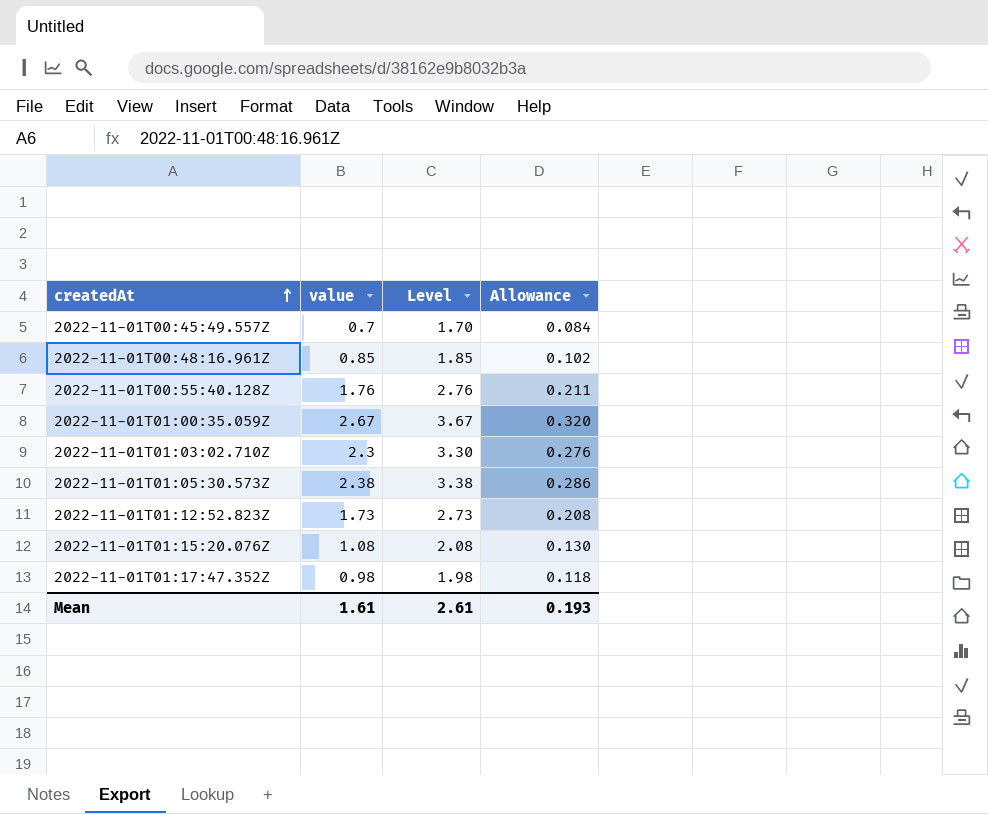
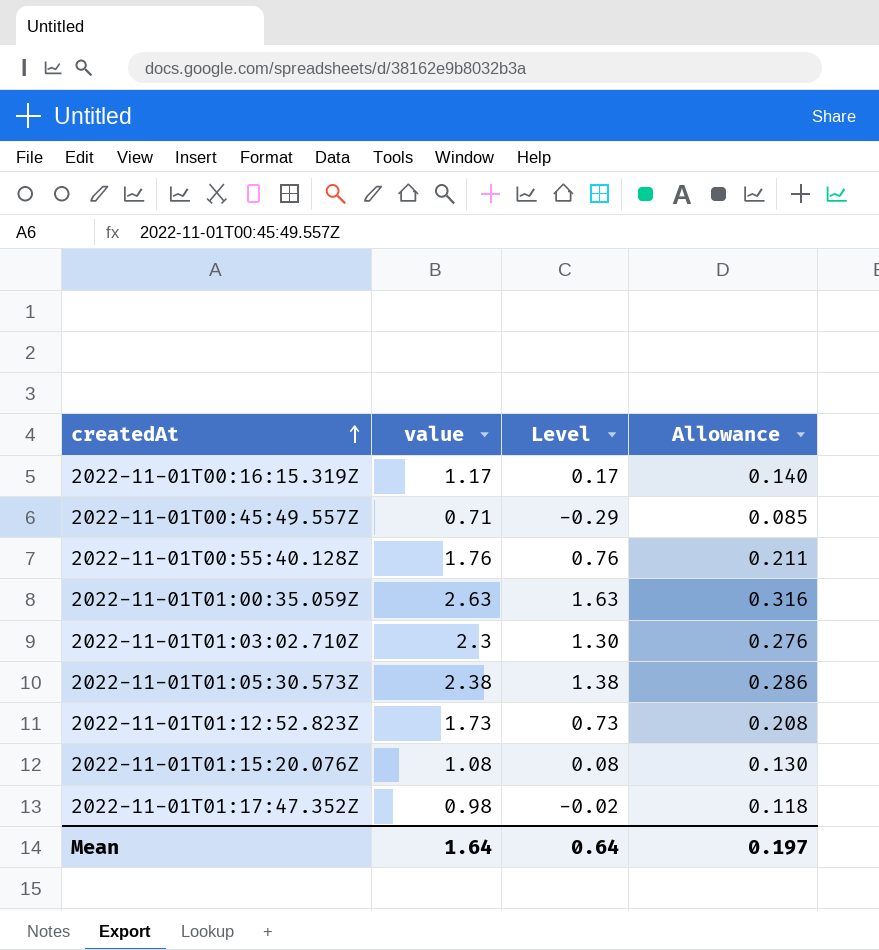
column Level | formula: [value] + 1 -> [value] - 1
row 2022-11-01T00:48:16.961Z: 0.85 | 1.85 | 0.102 -> none
row 2022-11-01T00:16:15.319Z: none -> 1.17 | 0.17 | 0.140
2022-11-01T00:45:49.557Z | value: 0.7 -> 0.71
2022-11-01T00:45:49.557Z | Allowance: 0.084 -> 0.085
2022-11-01T01:00:35.059Z | value: 2.67 -> 2.63
2022-11-01T01:00:35.059Z | Allowance: 0.320 -> 0.316
Mean | value: 1.61 -> 1.64
Mean | Level: 2.61 -> 0.64
Mean | Allowance: 0.193 -> 0.197

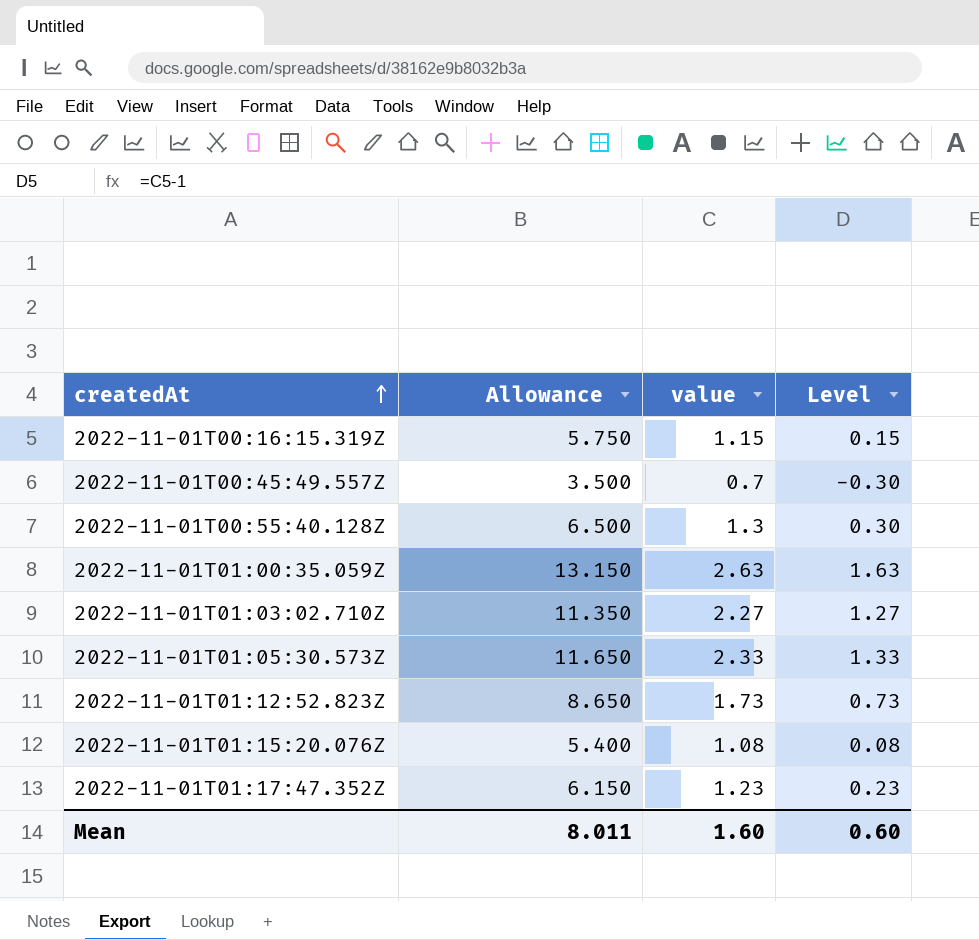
column Allowance | formula: [value] * 0.12 -> [value] * 5
column Allowance | position: 4 -> 2
2022-11-01T00:16:15.319Z | value: 1.17 -> 1.15
2022-11-01T00:16:15.319Z | Level: 0.17 -> 0.15
2022-11-01T00:45:49.557Z | value: 0.71 -> 0.7
2022-11-01T00:45:49.557Z | Level: -0.29 -> -0.30
2022-11-01T00:55:40.128Z | value: 1.76 -> 1.3
2022-11-01T00:55:40.128Z | Level: 0.76 -> 0.30
2022-11-01T01:03:02.710Z | value: 2.3 -> 2.27
2022-11-01T01:03:02.710Z | Level: 1.30 -> 1.27
2022-11-01T01:05:30.573Z | value: 2.38 -> 2.33
2022-11-01T01:05:30.573Z | Level: 1.38 -> 1.33
2022-11-01T01:17:47.352Z | value: 0.98 -> 1.23
2022-11-01T01:17:47.352Z | Level: -0.02 -> 0.23
Mean | Allowance: 0.197 -> 8.011
Mean | value: 1.64 -> 1.60
Mean | Level: 0.64 -> 0.60

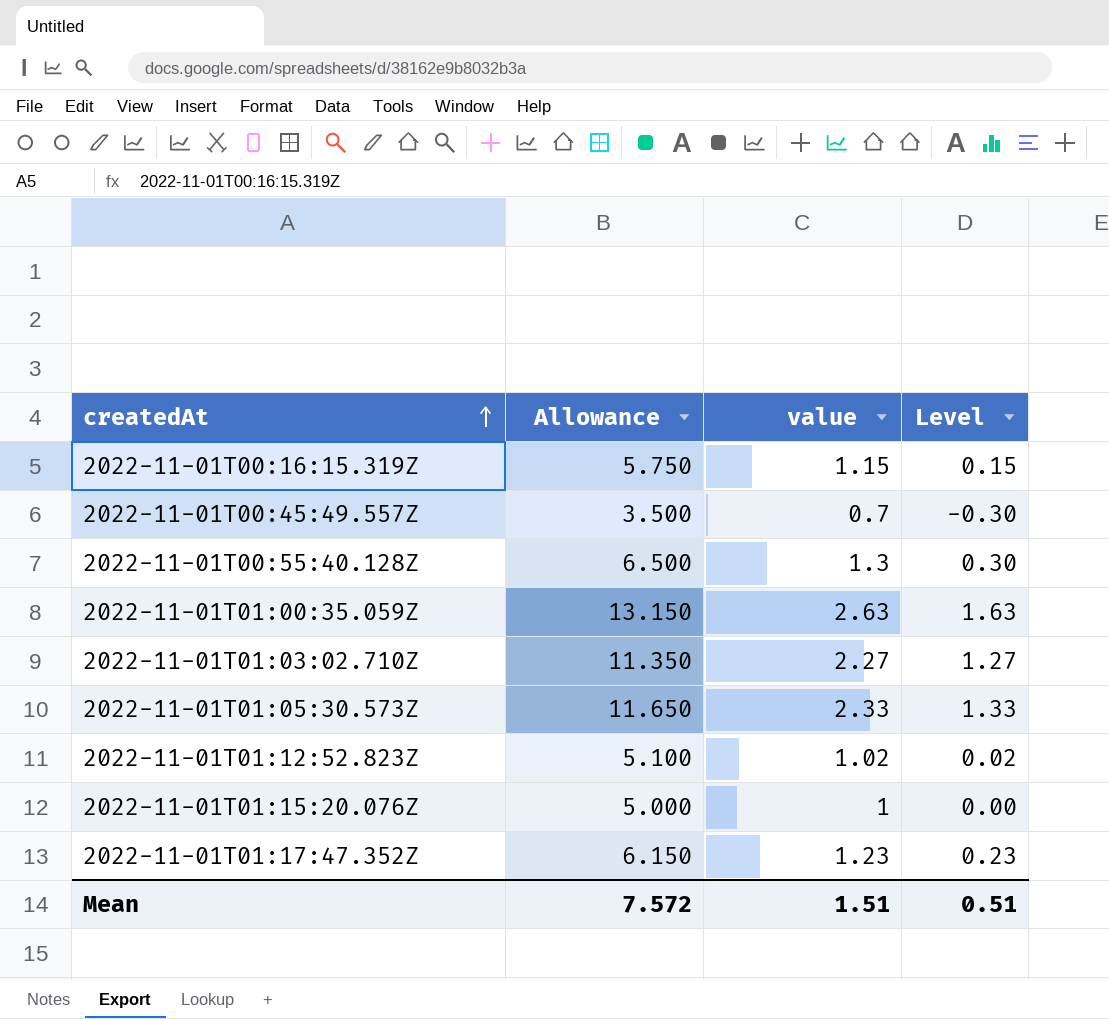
2022-11-01T01:12:52.823Z | Allowance: 8.650 -> 5.100
2022-11-01T01:12:52.823Z | value: 1.73 -> 1.02
2022-11-01T01:12:52.823Z | Level: 0.73 -> 0.02
2022-11-01T01:15:20.076Z | Allowance: 5.400 -> 5.000
2022-11-01T01:15:20.076Z | value: 1.08 -> 1
2022-11-01T01:15:20.076Z | Level: 0.08 -> 0.00
Mean | Allowance: 8.011 -> 7.572
Mean | value: 1.60 -> 1.51
Mean | Level: 0.60 -> 0.51

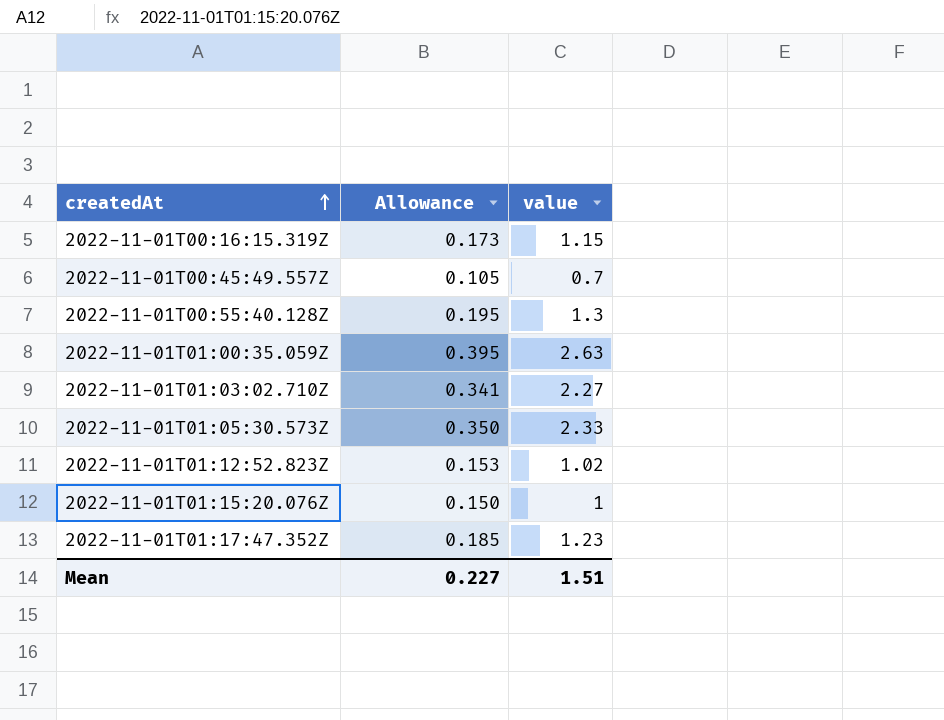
column Level | formula: [value] - 1 -> none
column Allowance | formula: [value] * 5 -> [value] * 0.15
Mean | Allowance: 7.572 -> 0.227

